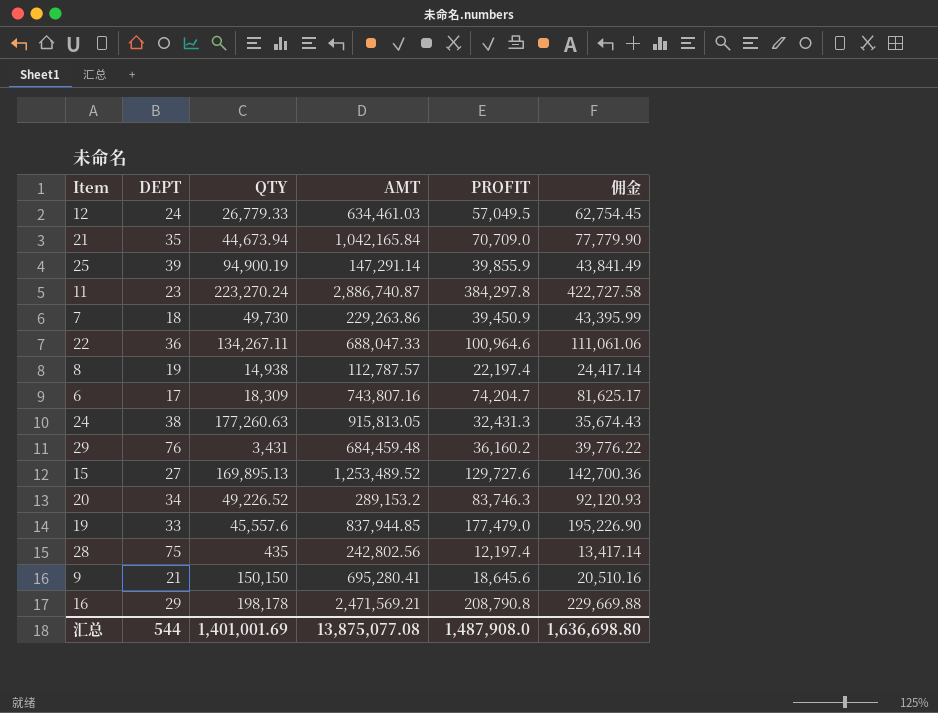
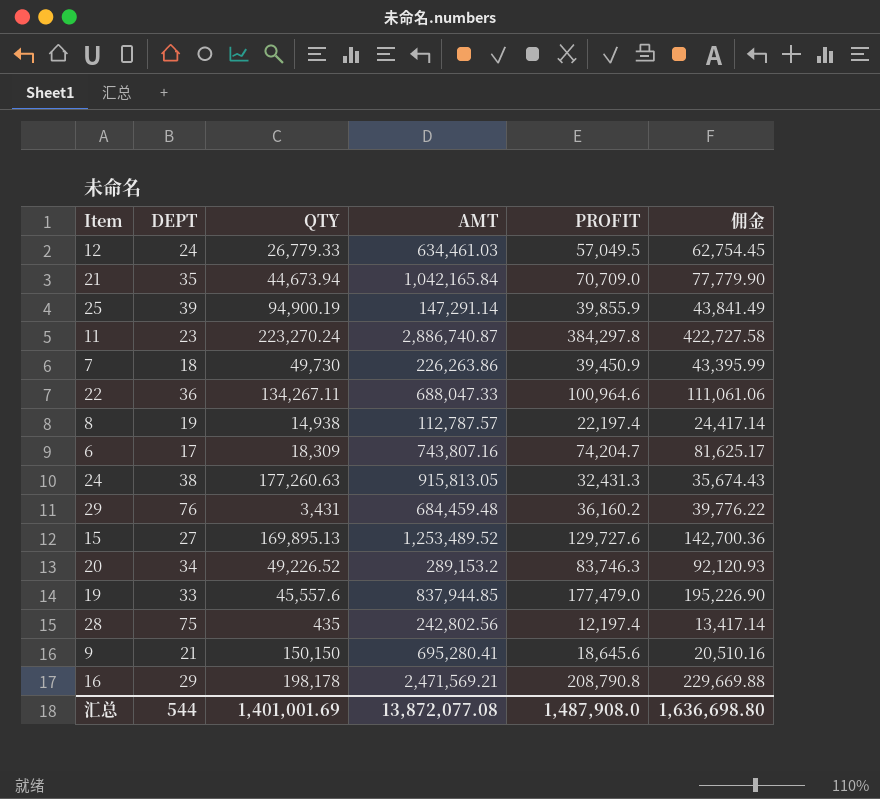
7 | AMT: 229,263.86 -> 226,263.86
汇总 | AMT: 13,875,077.08 -> 13,872,077.08

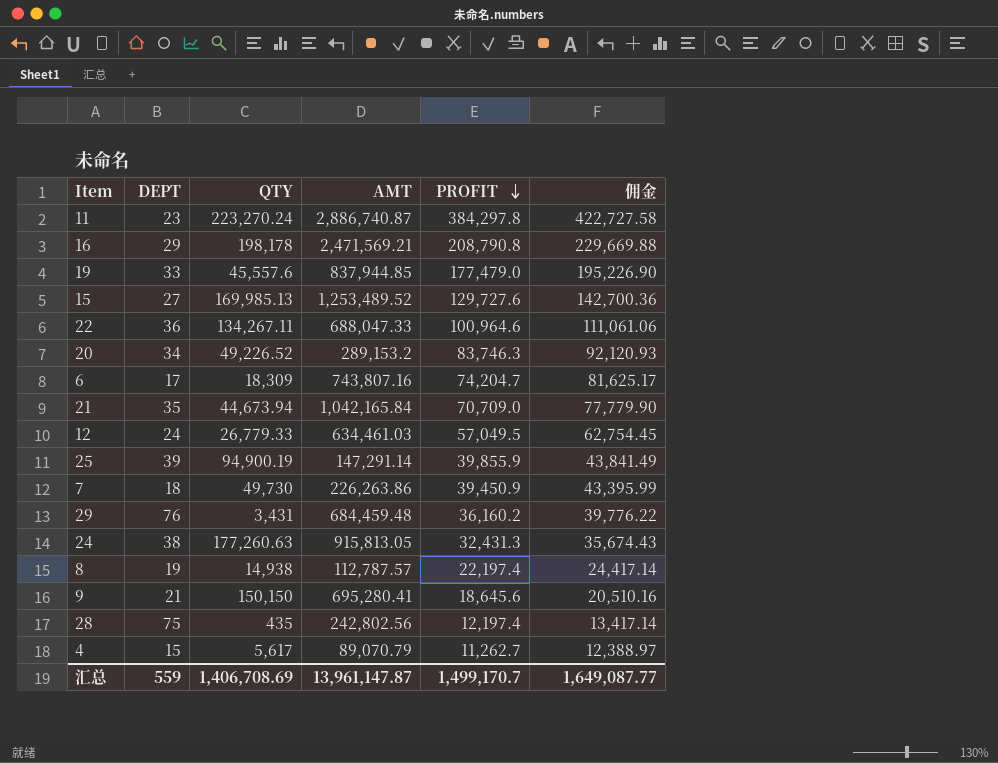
row order: none -> PROFIT descending
15 | QTY: 169,895.13 -> 169,985.13
row 4: none -> 15 | 5,617 | 89,070.79 | 11,262.7 | 12,388.97
汇总 | DEPT: 544 -> 559
汇总 | QTY: 1,401,001.69 -> 1,406,708.69
汇总 | AMT: 13,872,077.08 -> 13,961,147.87
汇总 | PROFIT: 1,487,908.0 -> 1,499,170.7
汇总 | 佣金: 1,636,698.80 -> 1,649,087.77

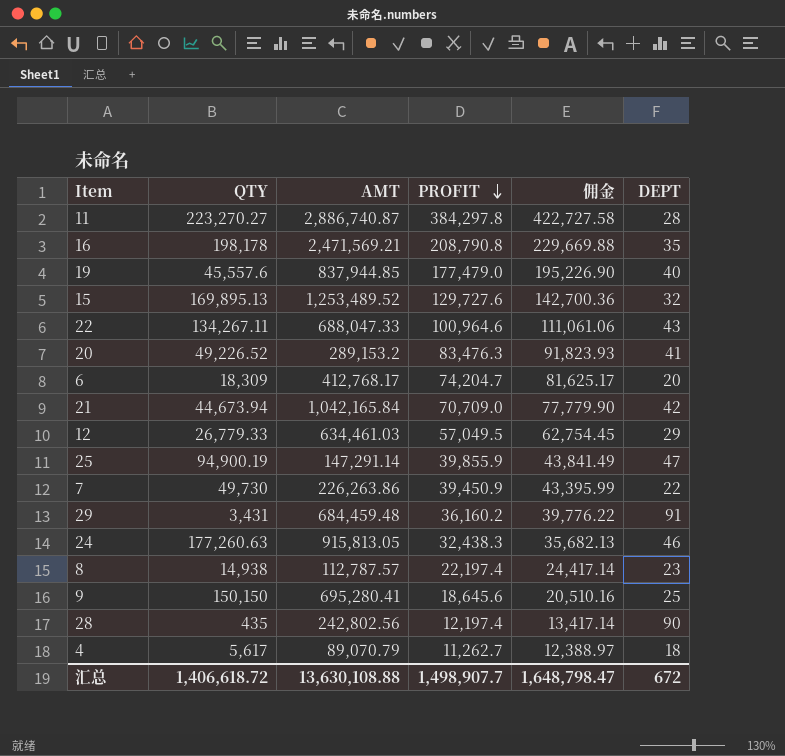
column DEPT | position: 2 -> 6
11 | QTY: 223,270.24 -> 223,270.27
11 | DEPT: 23 -> 28
16 | DEPT: 29 -> 35
19 | DEPT: 33 -> 40
15 | QTY: 169,985.13 -> 169,895.13
15 | DEPT: 27 -> 32
22 | DEPT: 36 -> 43
20 | PROFIT: 83,746.3 -> 83,476.3
20 | 佣金: 92,120.93 -> 91,823.93
20 | DEPT: 34 -> 41
6 | AMT: 743,807.16 -> 412,768.17
6 | DEPT: 17 -> 20
21 | DEPT: 35 -> 42
12 | DEPT: 24 -> 29
25 | DEPT: 39 -> 47
7 | DEPT: 18 -> 22
29 | DEPT: 76 -> 91
24 | PROFIT: 32,431.3 -> 32,438.3
24 | 佣金: 35,674.43 -> 35,682.13
24 | DEPT: 38 -> 46
8 | DEPT: 19 -> 23
9 | DEPT: 21 -> 25
28 | DEPT: 75 -> 90
4 | DEPT: 15 -> 18
汇总 | QTY: 1,406,708.69 -> 1,406,618.72
汇总 | AMT: 13,961,147.87 -> 13,630,108.88
汇总 | PROFIT: 1,499,170.7 -> 1,498,907.7
汇总 | 佣金: 1,649,087.77 -> 1,648,798.47
汇总 | DEPT: 559 -> 672

